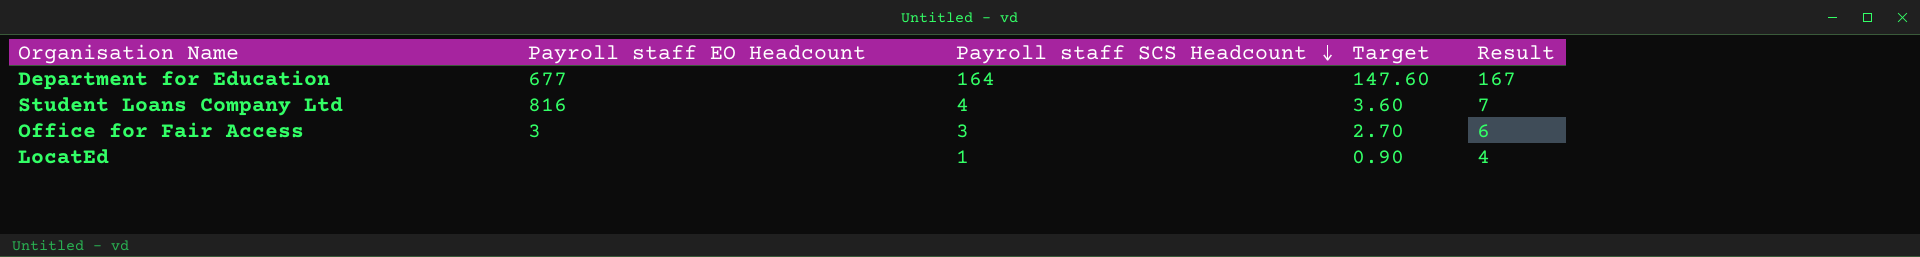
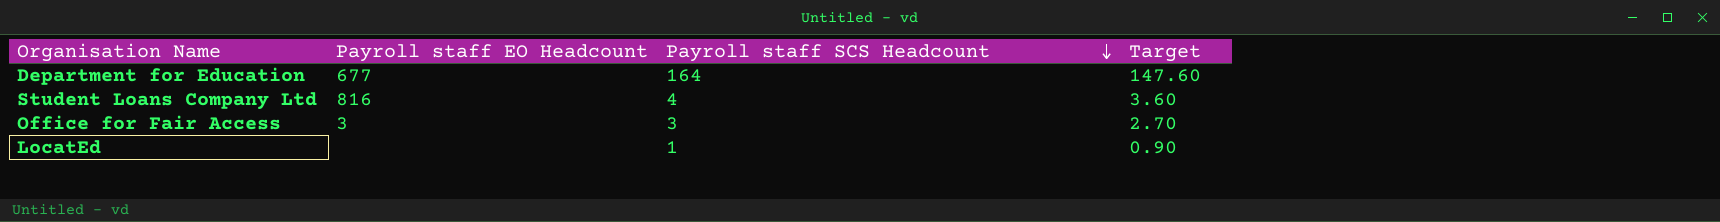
column Result | formula: [Payroll staff SCS Headcount] + 3 -> none

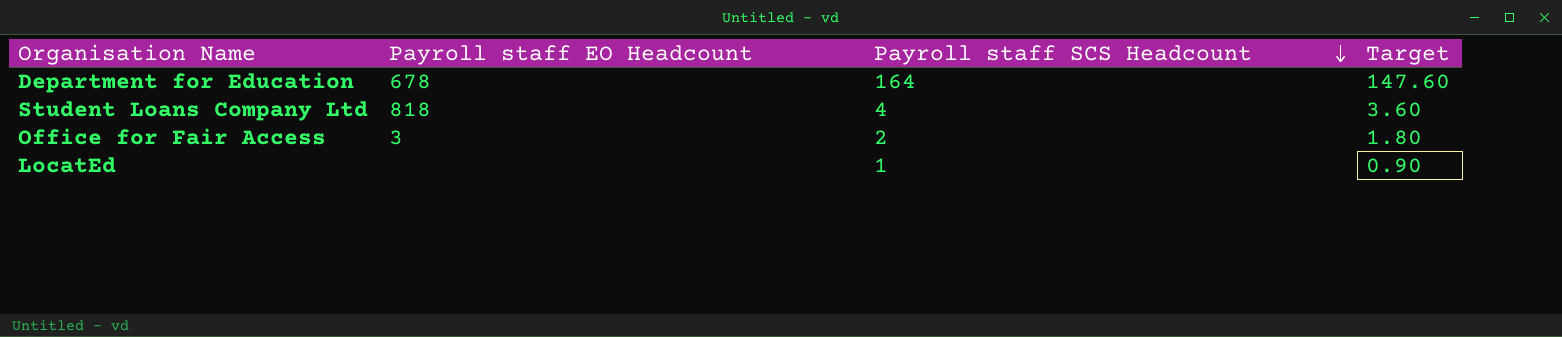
Department for Education | Payroll staff EO Headcount: 677 -> 678
Student Loans Company Ltd | Payroll staff EO Headcount: 816 -> 818
Office for Fair Access | Payroll staff SCS Headcount: 3 -> 2
Office for Fair Access | Target: 2.70 -> 1.80

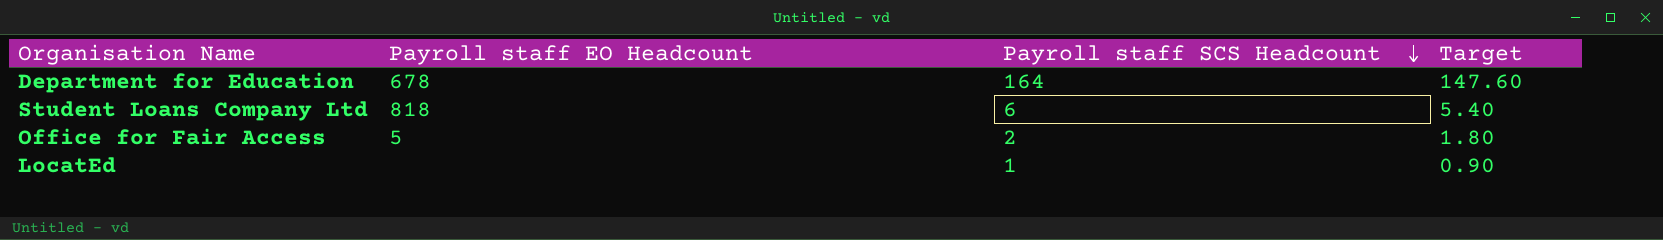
Student Loans Company Ltd | Payroll staff SCS Headcount: 4 -> 6
Student Loans Company Ltd | Target: 3.60 -> 5.40
Office for Fair Access | Payroll staff EO Headcount: 3 -> 5

